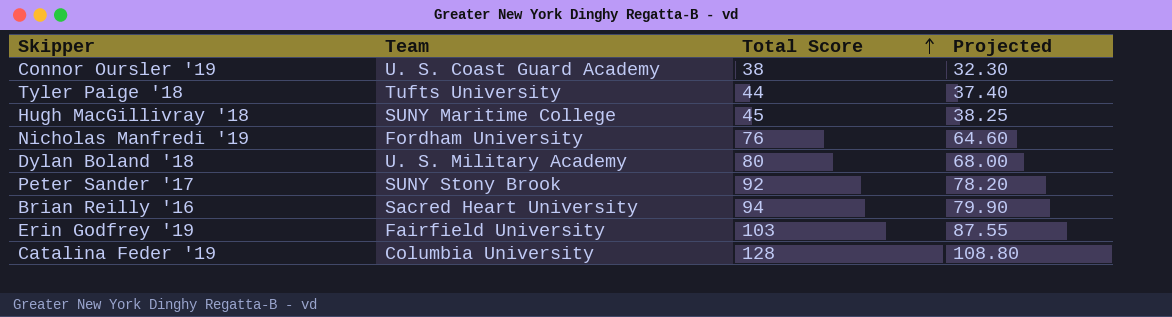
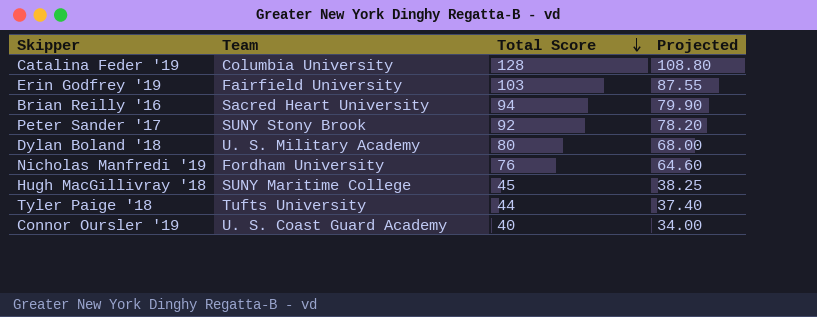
row order: Total Score ascending -> Total Score descending
Connor Oursler '19 | Total Score: 38 -> 40
Connor Oursler '19 | Projected: 32.30 -> 34.00

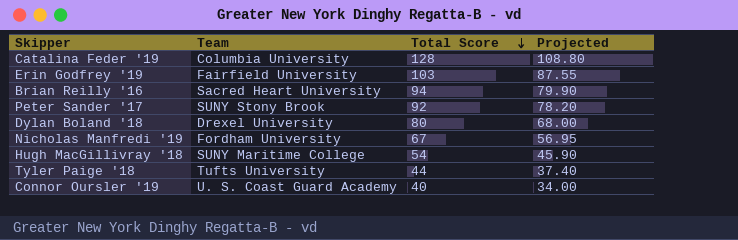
Dylan Boland '18 | Team: U. S. Military Academy -> Drexel University
Nicholas Manfredi '19 | Total Score: 76 -> 67
Nicholas Manfredi '19 | Projected: 64.60 -> 56.95
Hugh MacGillivray '18 | Total Score: 45 -> 54
Hugh MacGillivray '18 | Projected: 38.25 -> 45.90

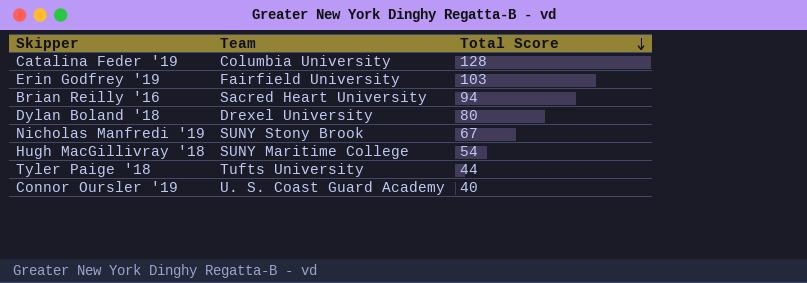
column Projected | formula: [Total Score] * 0.85 -> none
row Peter Sander '17: SUNY Stony Brook | 92 | 78.20 -> none
Nicholas Manfredi '19 | Team: Fordham University -> SUNY Stony Brook

